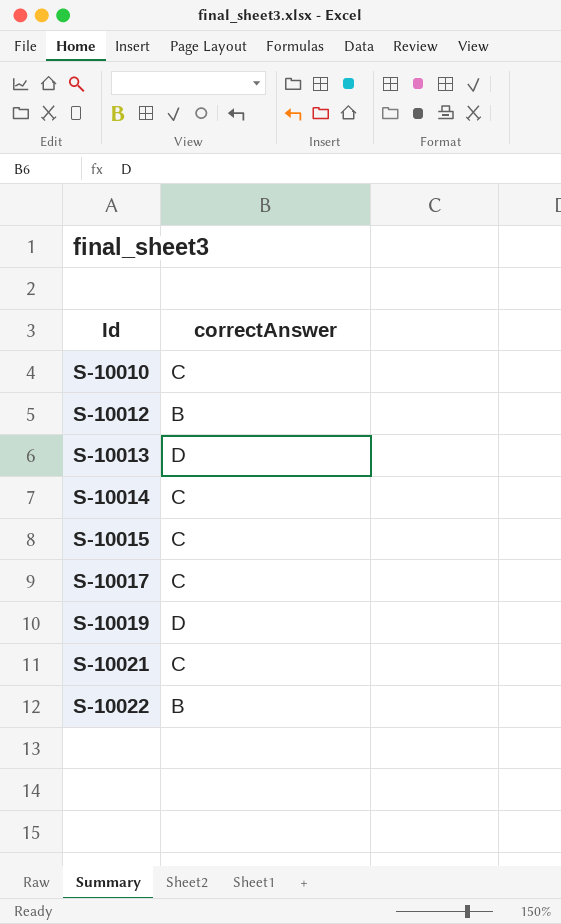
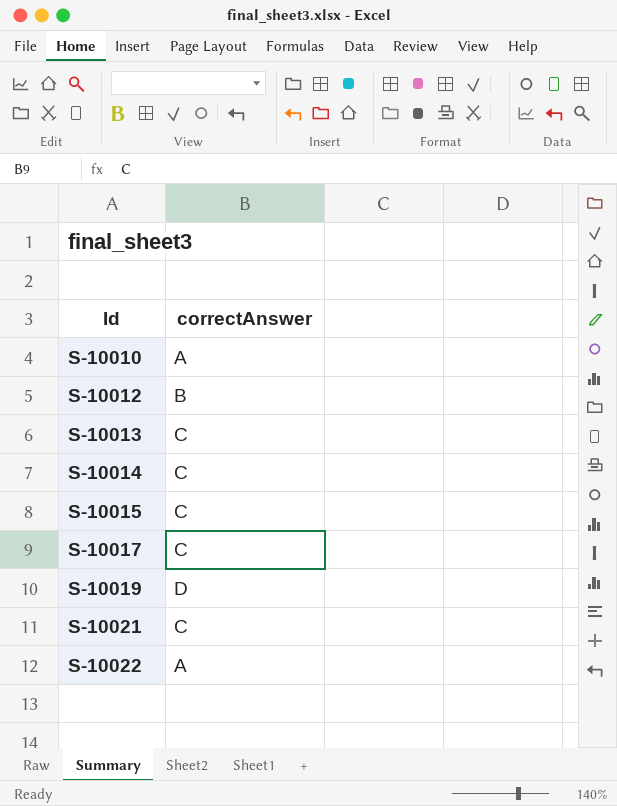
S-10010 | correctAnswer: C -> A
S-10013 | correctAnswer: D -> C
S-10022 | correctAnswer: B -> A

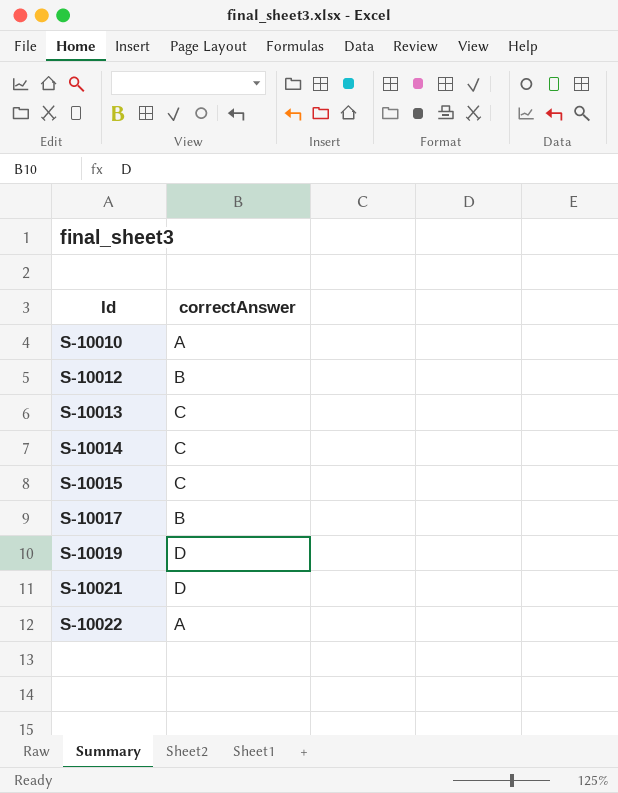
S-10017 | correctAnswer: C -> B
S-10021 | correctAnswer: C -> D

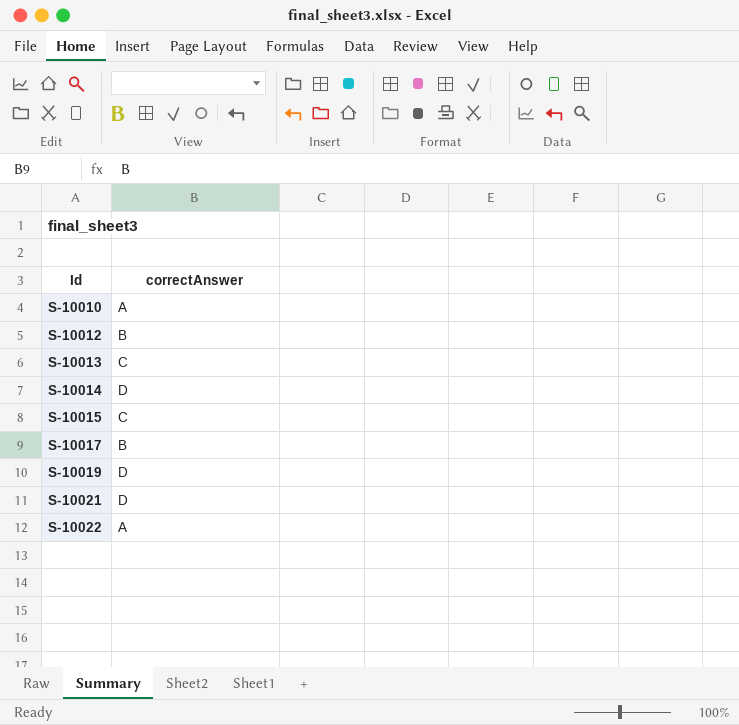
S-10014 | correctAnswer: C -> D

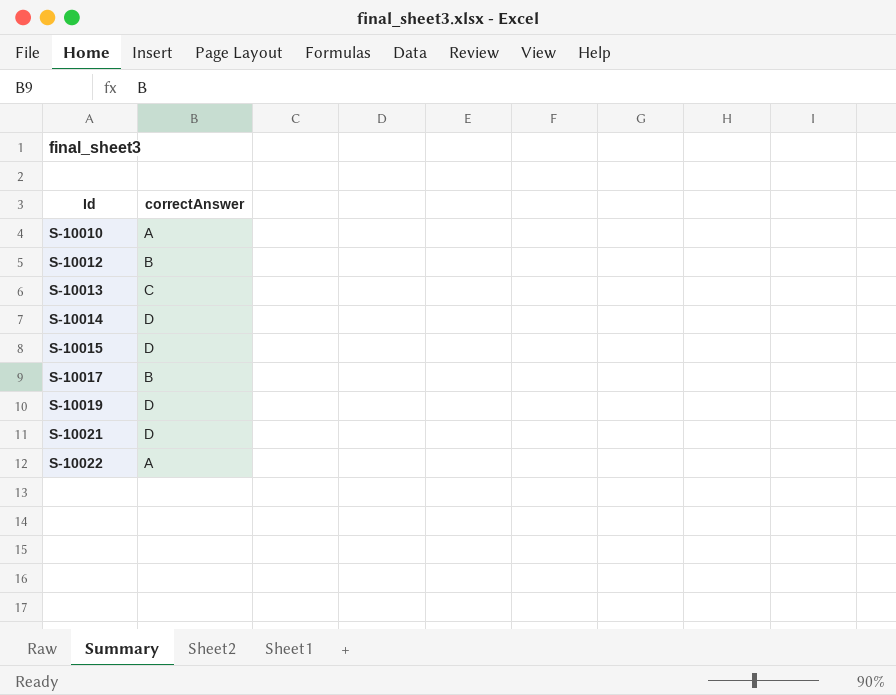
S-10015 | correctAnswer: C -> D

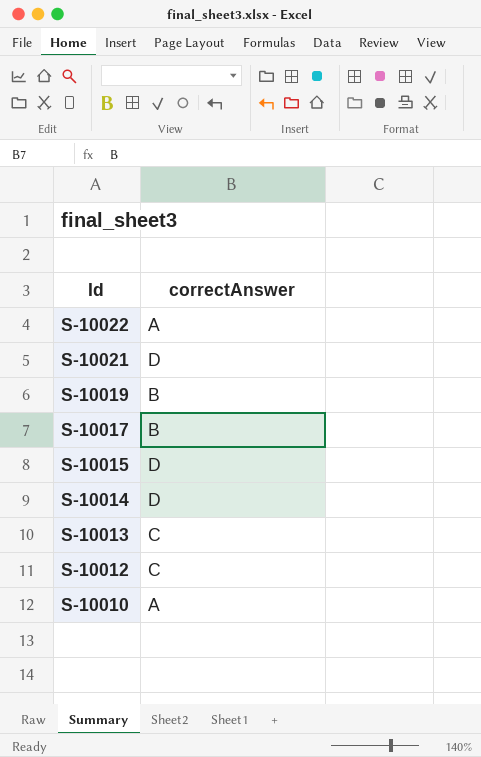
row order: Id ascending -> Id descending
S-10019 | correctAnswer: D -> B
S-10012 | correctAnswer: B -> C

